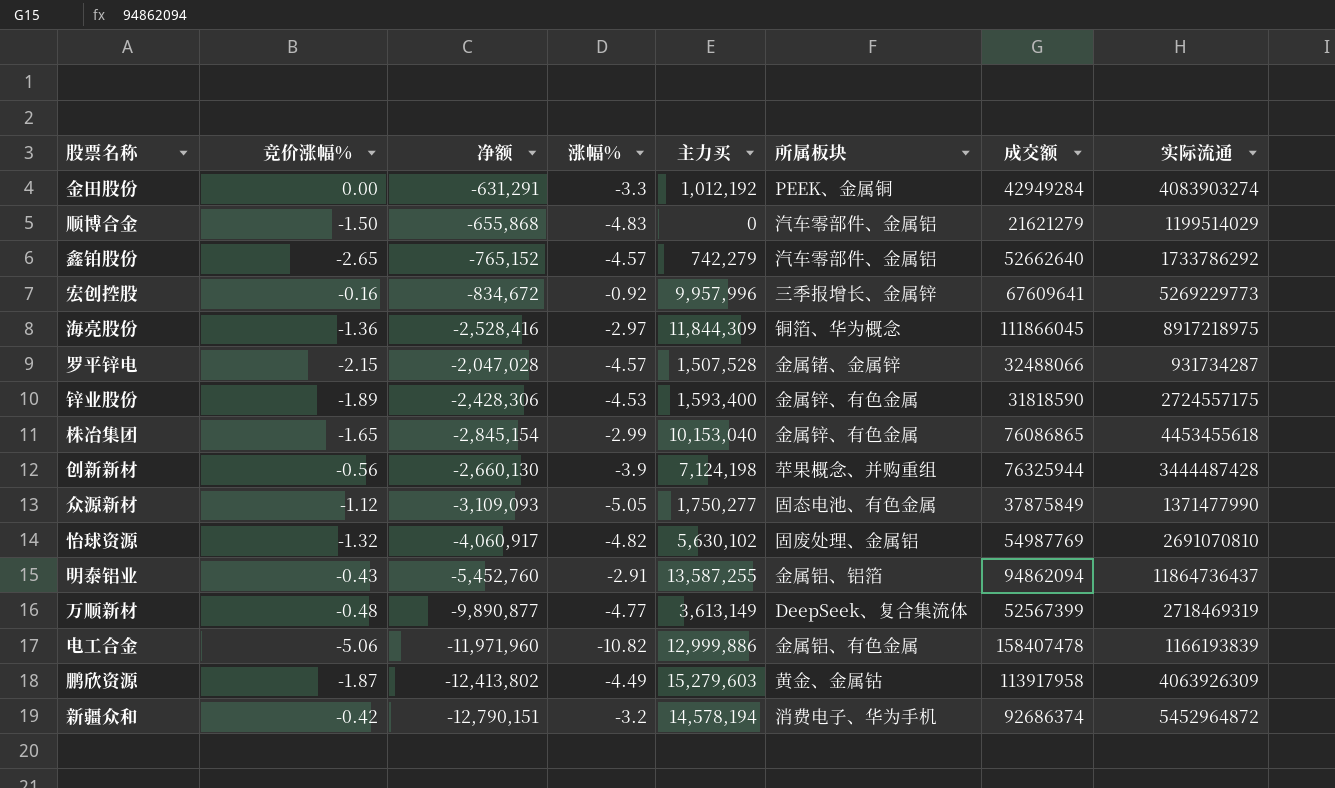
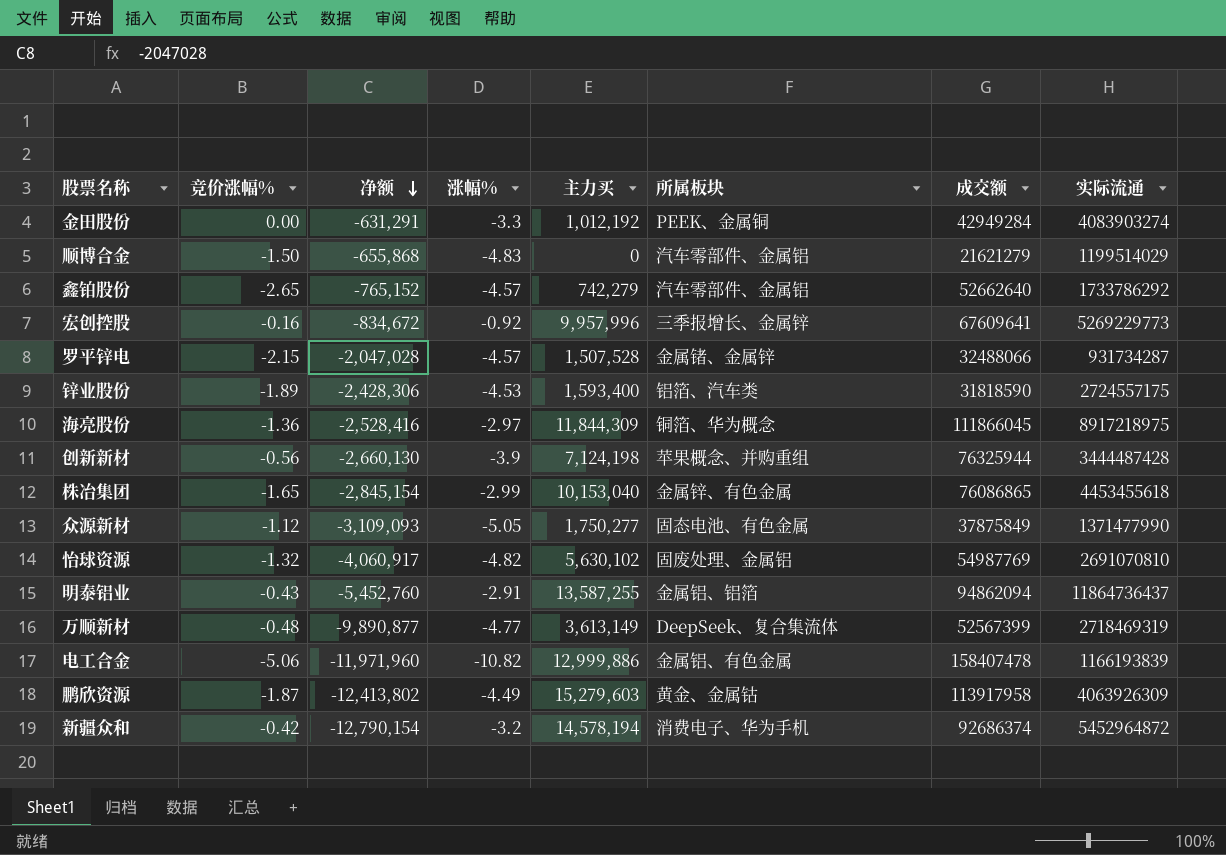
row order: none -> 净额 descending
锌业股份 | 所属板块: 金属锌、有色金属 -> 铝箔、汽车类
新疆众和 | 净额: -12,790,151 -> -12,790,154

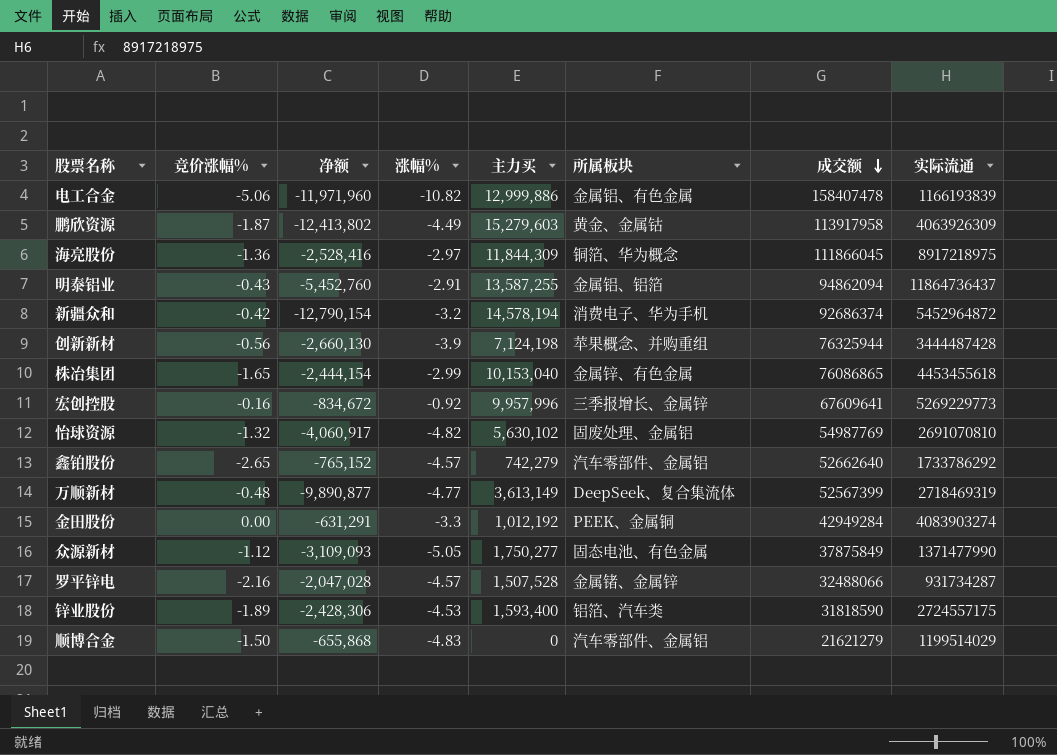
row order: 净额 descending -> 成交额 descending
株冶集团 | 净额: -2,845,154 -> -2,444,154
罗平锌电 | 竞价涨幅%: -2.15 -> -2.16

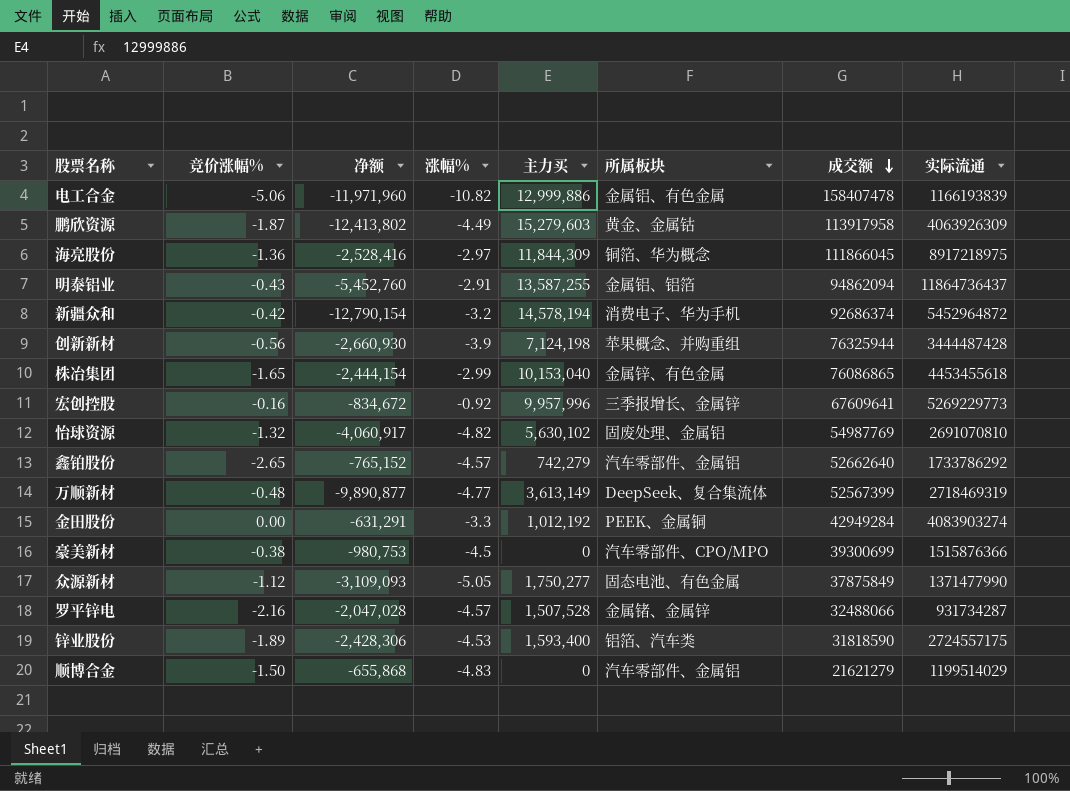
创新新材 | 净额: -2,660,130 -> -2,660,930
row 豪美新材: none -> -0.38 | -980,753 | -4.5 | 0 | 汽车零部件、CPO/MPO | 39300699 | 1515876366

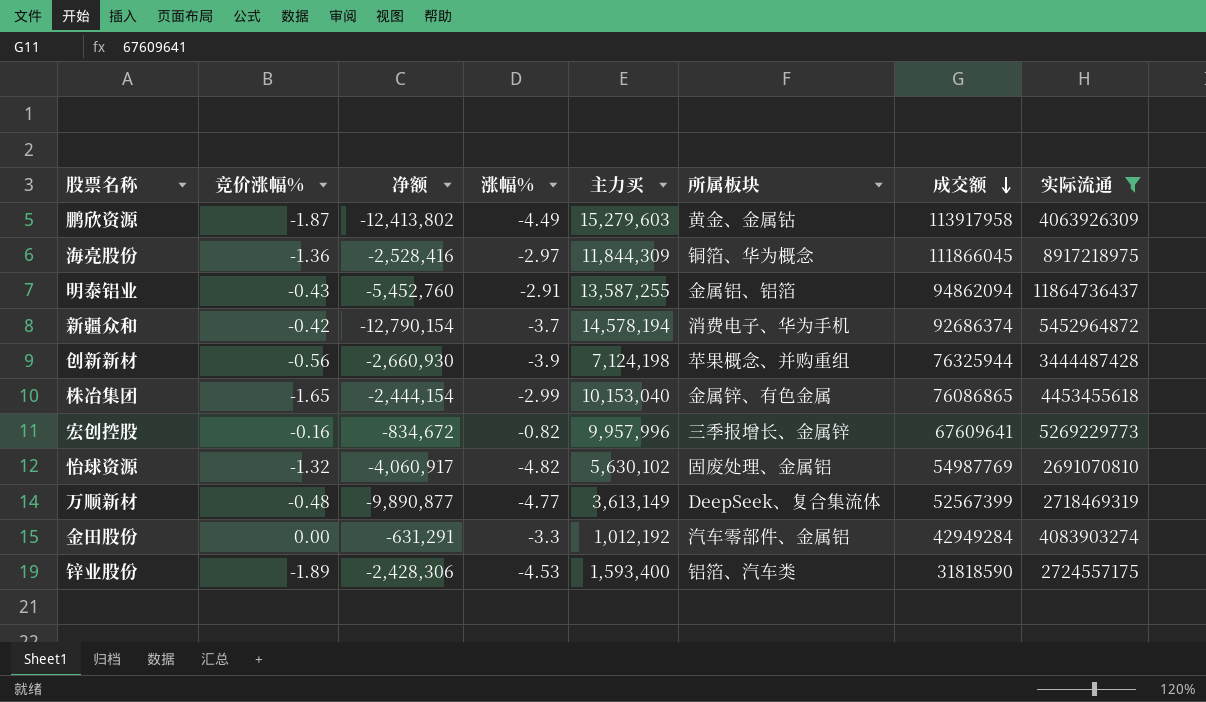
filter: none -> 实际流通 >= 2691070810
新疆众和 | 涨幅%: -3.2 -> -3.7
宏创控股 | 涨幅%: -0.92 -> -0.82
金田股份 | 所属板块: PEEK、金属铜 -> 汽车零部件、金属铝

